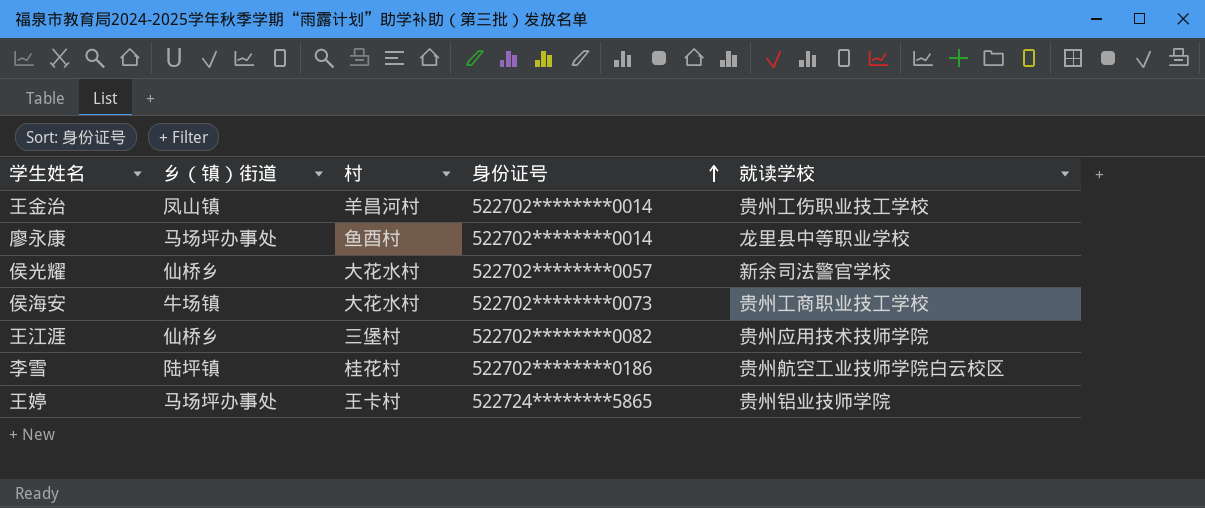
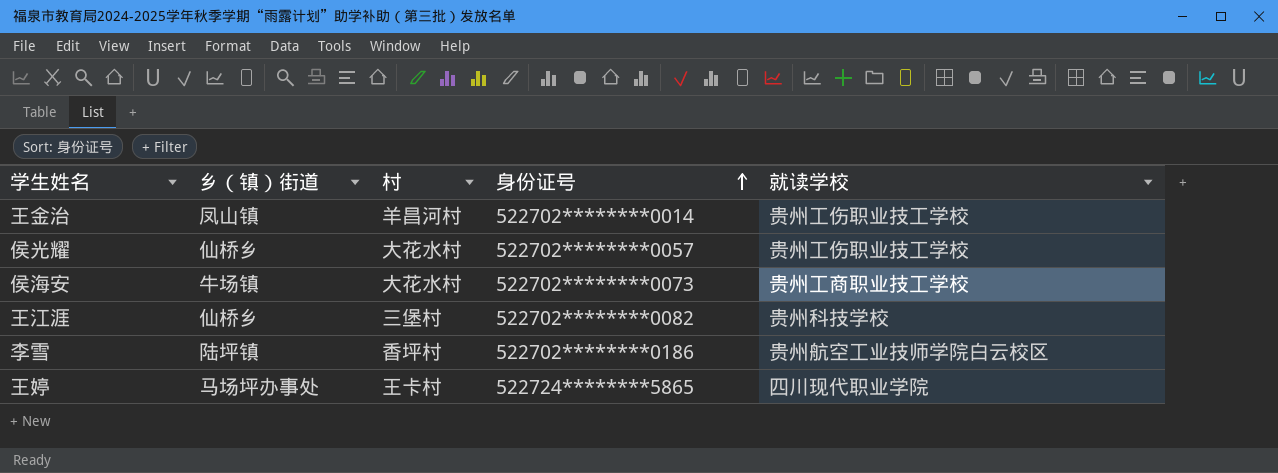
row 廖永康: 马场坪办事处 | 鱼酉村 | 522702********0014 | 龙里县中等职业学校 -> none
侯光耀 | 就读学校: 新余司法警官学校 -> 贵州工伤职业技工学校
王江涯 | 就读学校: 贵州应用技术技师学院 -> 贵州科技学校
李雪 | 村: 桂花村 -> 香坪村
王婷 | 就读学校: 贵州铝业技师学院 -> 四川现代职业学院

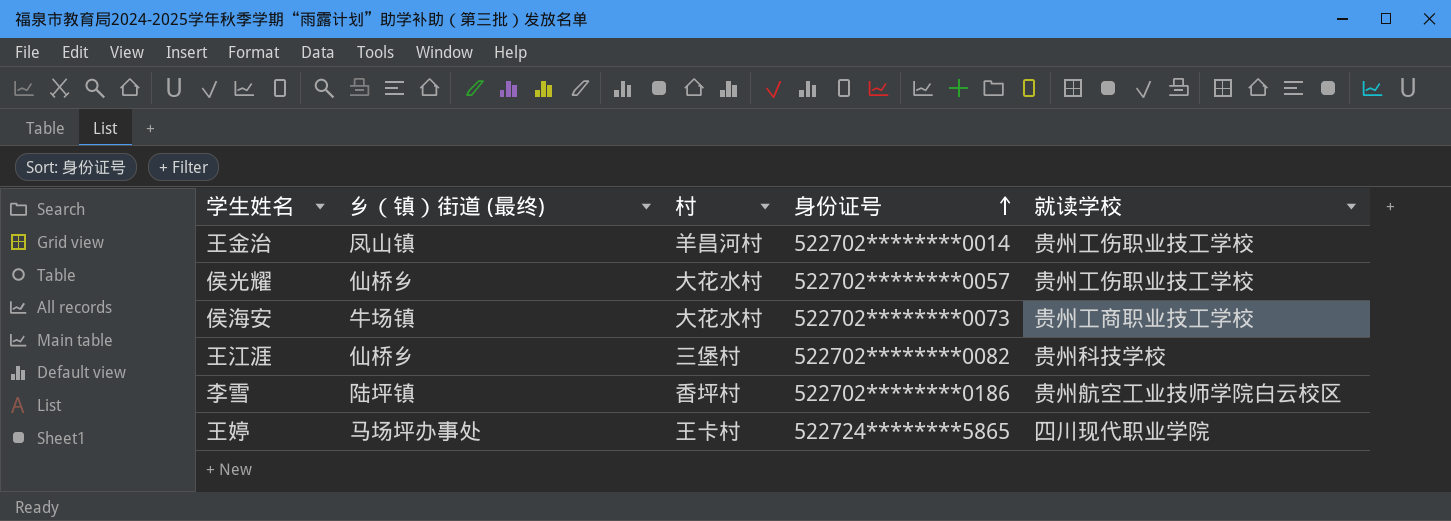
column name: 乡（镇）街道 -> 乡（镇）街道 (最终)

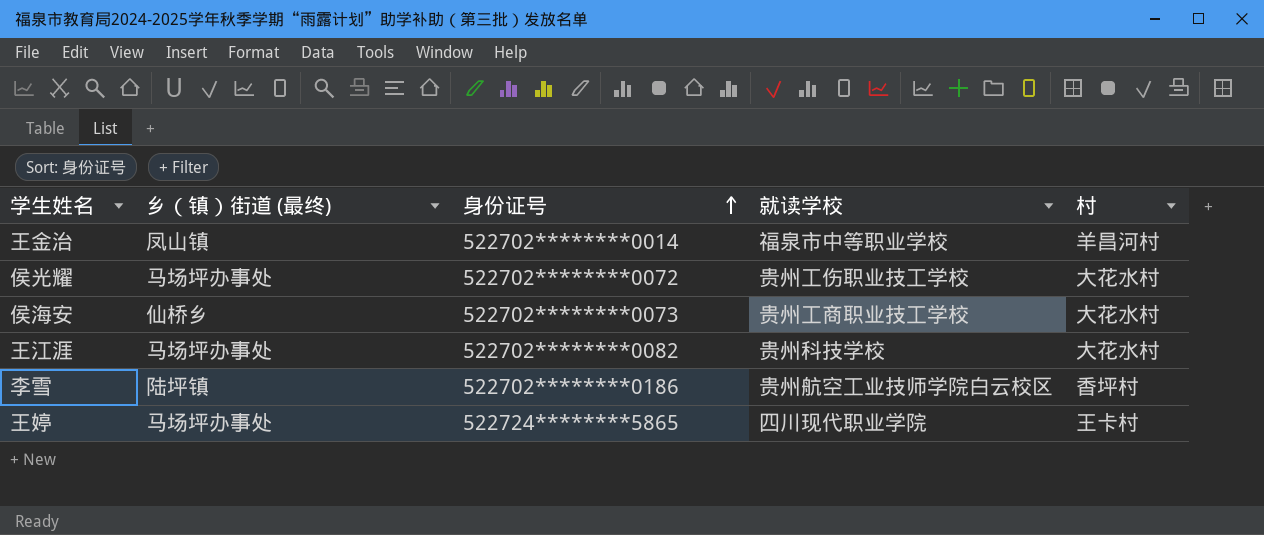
column 村 | position: 3 -> 5
王金治 | 就读学校: 贵州工伤职业技工学校 -> 福泉市中等职业学校
侯光耀 | 乡（镇）街道 (最终): 仙桥乡 -> 马场坪办事处
侯光耀 | 身份证号: 522702********0057 -> 522702********0072
侯海安 | 乡（镇）街道 (最终): 牛场镇 -> 仙桥乡
王江涯 | 乡（镇）街道 (最终): 仙桥乡 -> 马场坪办事处
王江涯 | 村: 三堡村 -> 大花水村

